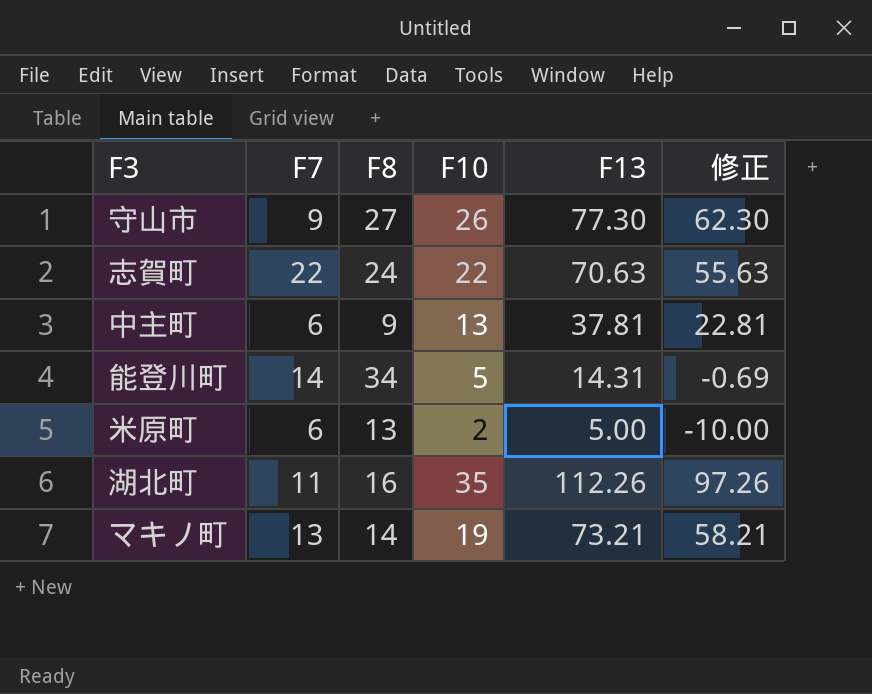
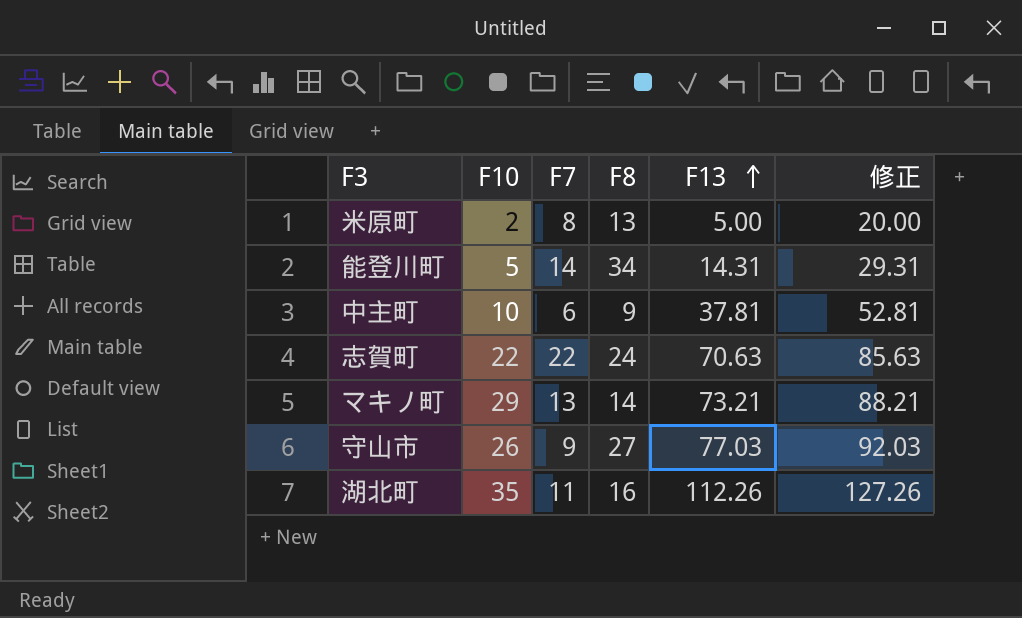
row order: none -> F13 ascending
column F10 | position: 4 -> 2
column 修正 | formula: [F13] - 15 -> [F13] + 15
米原町 | F7: 6 -> 8
中主町 | F10: 13 -> 10
マキノ町 | F10: 19 -> 29
守山市 | F13: 77.30 -> 77.03

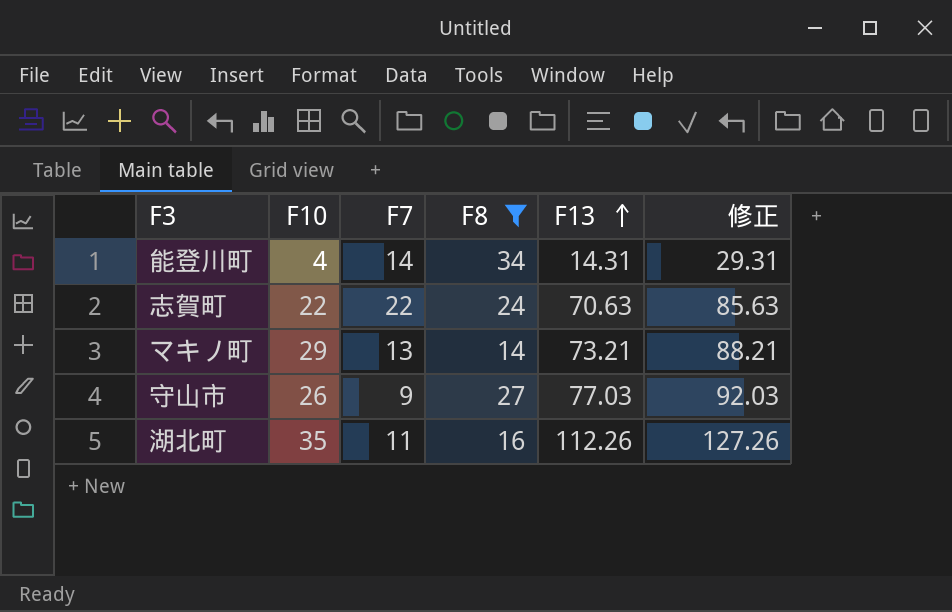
filter: none -> F8 >= 14
能登川町 | F10: 5 -> 4

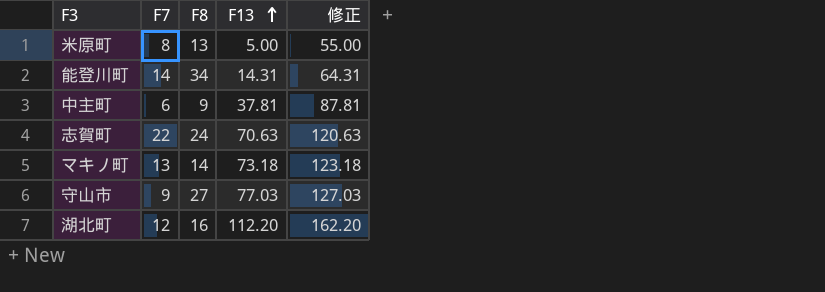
filter: F8 >= 14 -> none
column F10 | position: 2 -> none
column 修正 | formula: [F13] + 15 -> [F13] + 50
マキノ町 | F13: 73.21 -> 73.18
湖北町 | F7: 11 -> 12
湖北町 | F13: 112.26 -> 112.20

